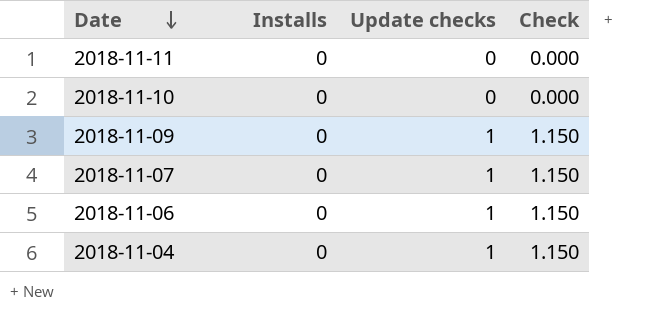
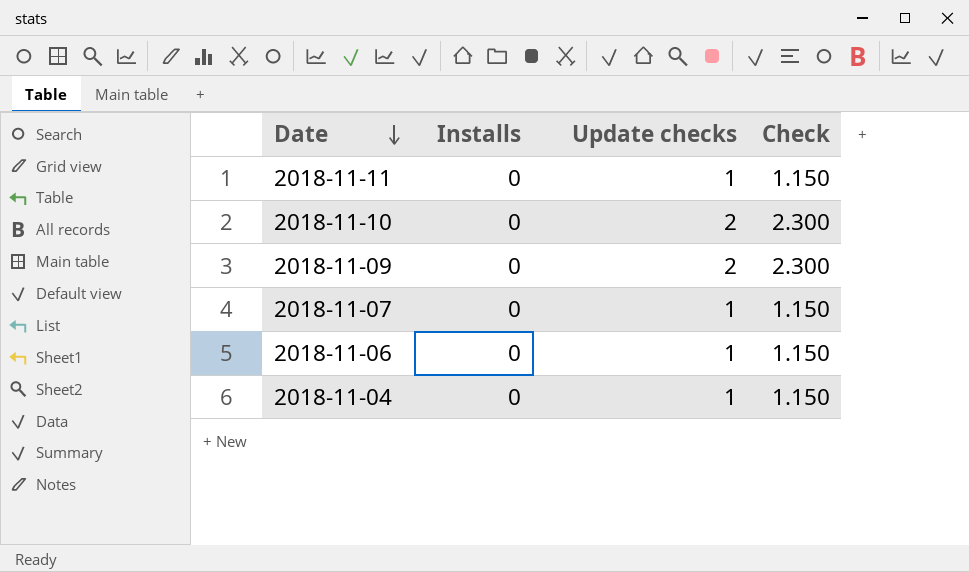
2018-11-11 | Update checks: 0 -> 1
2018-11-11 | Check: 0.000 -> 1.150
2018-11-10 | Update checks: 0 -> 2
2018-11-10 | Check: 0.000 -> 2.300
2018-11-09 | Update checks: 1 -> 2
2018-11-09 | Check: 1.150 -> 2.300

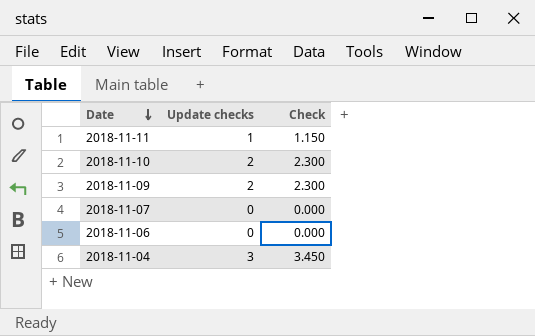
column Installs | position: 2 -> none
2018-11-07 | Update checks: 1 -> 0
2018-11-07 | Check: 1.150 -> 0.000
2018-11-06 | Update checks: 1 -> 0
2018-11-06 | Check: 1.150 -> 0.000
2018-11-04 | Update checks: 1 -> 3
2018-11-04 | Check: 1.150 -> 3.450

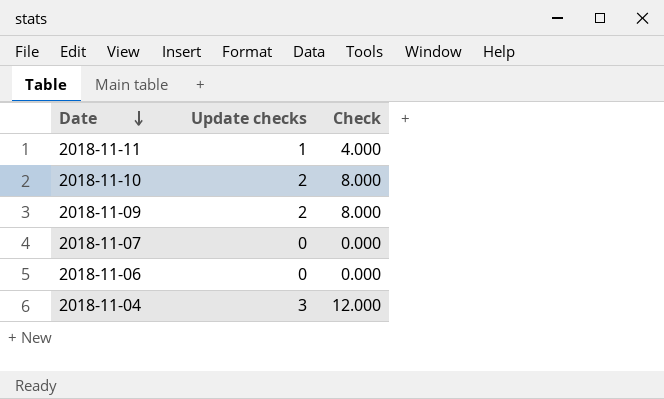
column Check | formula: [Update checks] * 1.15 -> [Update checks] * 4

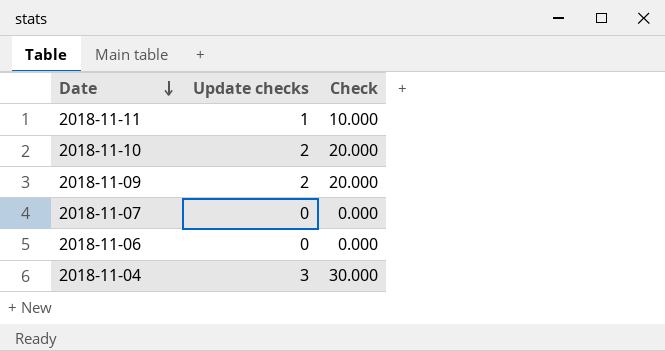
column Check | formula: [Update checks] * 4 -> [Update checks] * 10

